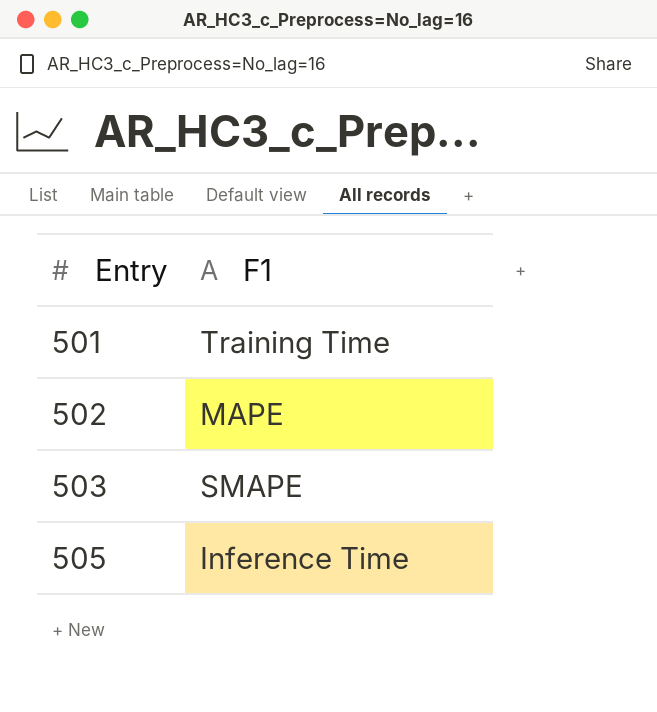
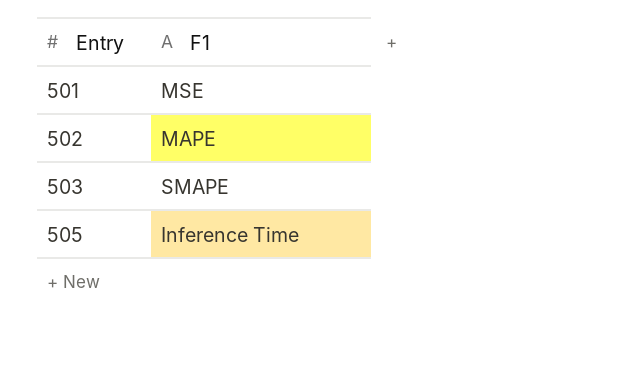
501 | F1: Training Time -> MSE

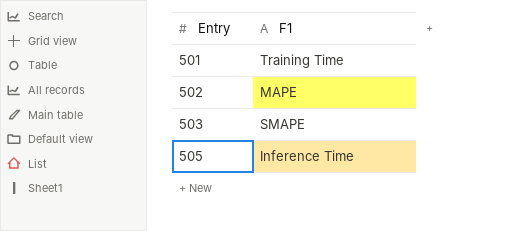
501 | F1: MSE -> Training Time

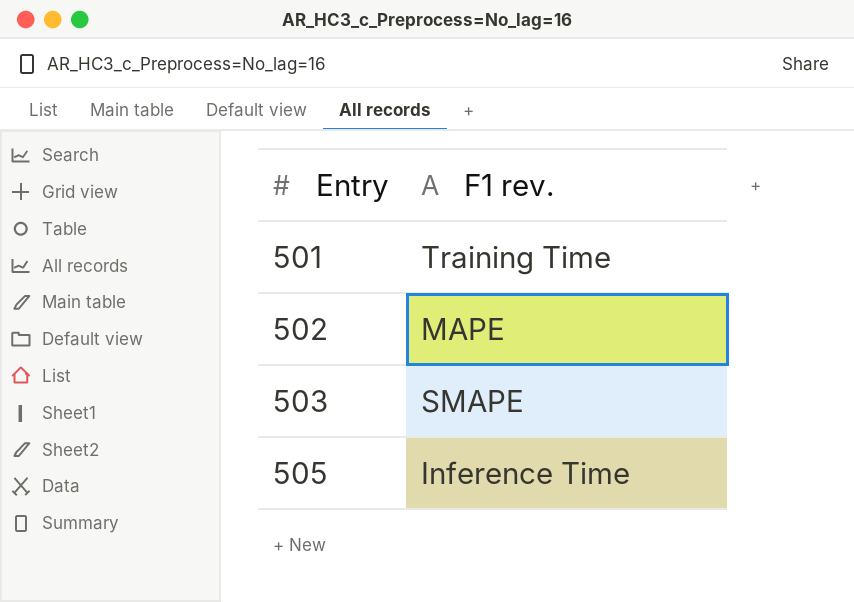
column name: F1 -> F1 rev.

